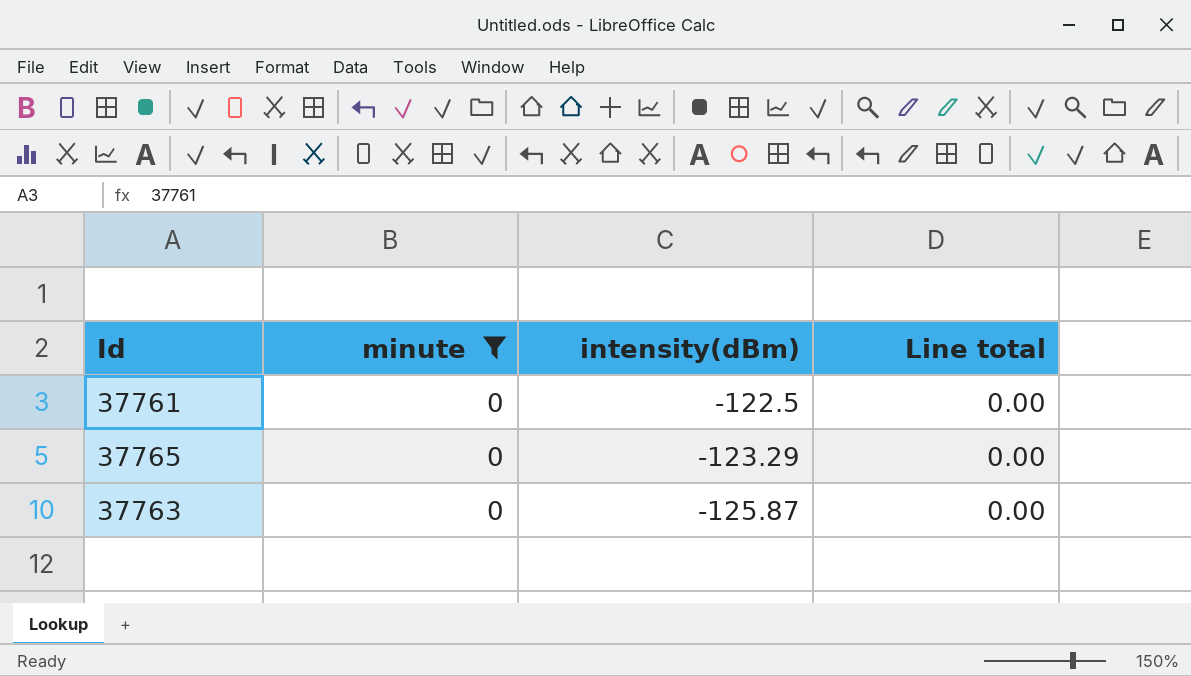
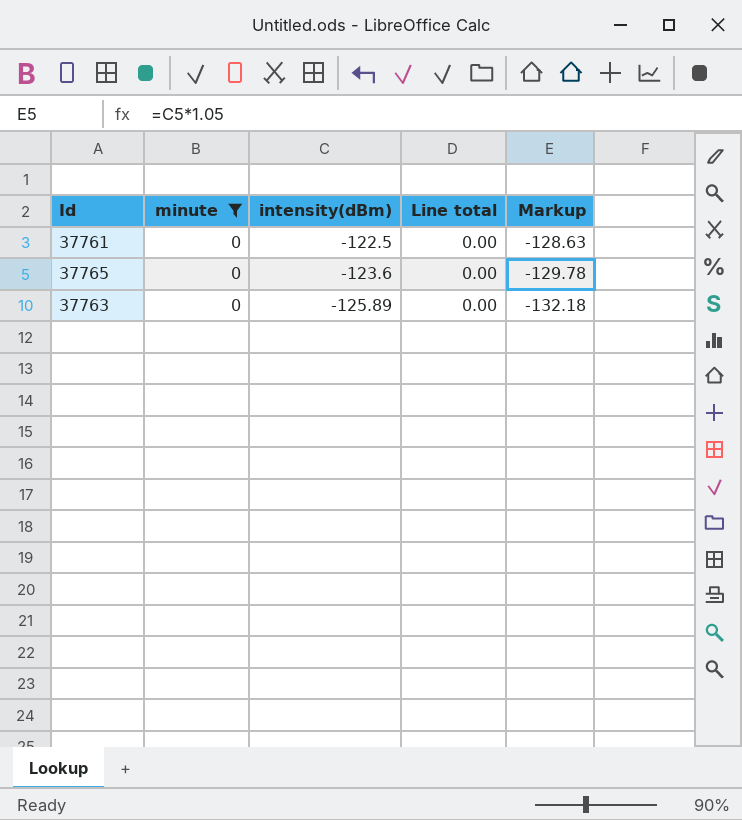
column Markup | formula: none -> [intensity(dBm)] * 1.05
37765 | intensity(dBm): -123.29 -> -123.6
37763 | intensity(dBm): -125.87 -> -125.89

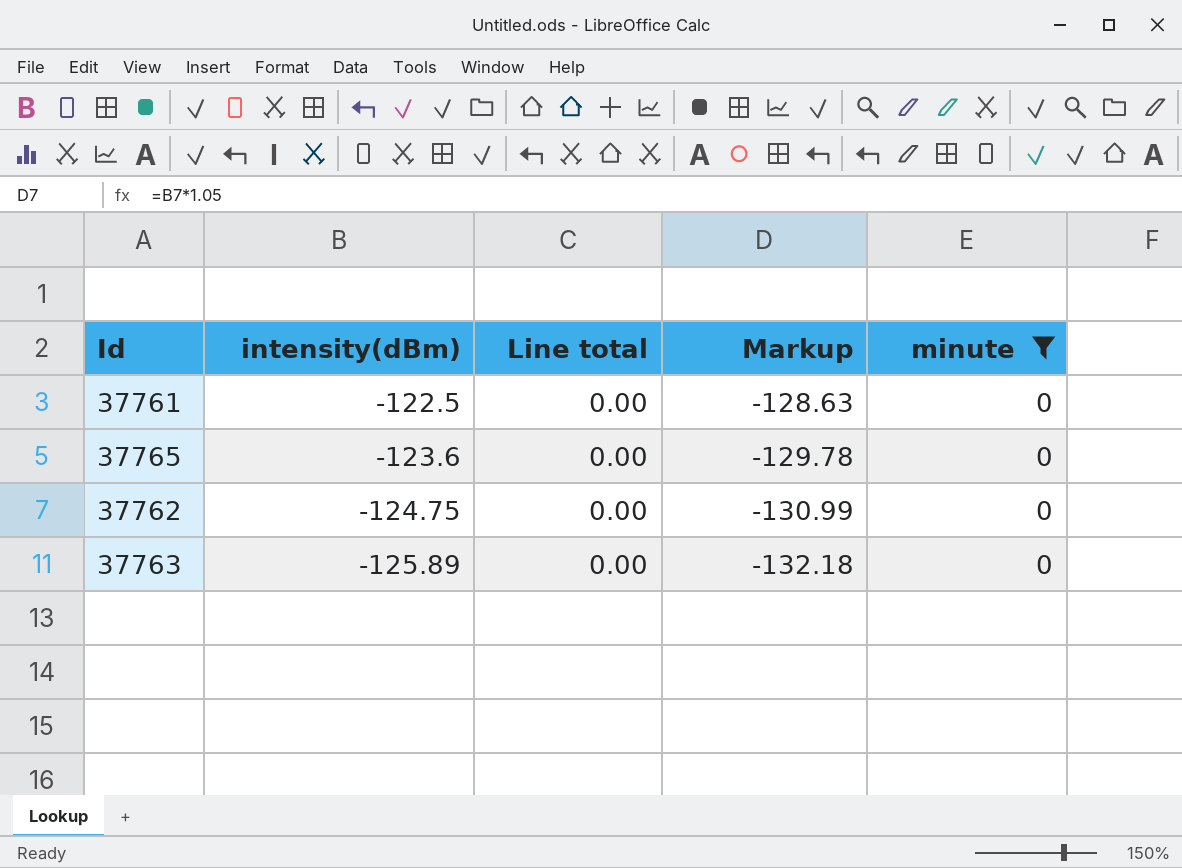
column minute | position: 2 -> 5
row 37762: none -> -124.75 | 0.00 | -130.99 | 0

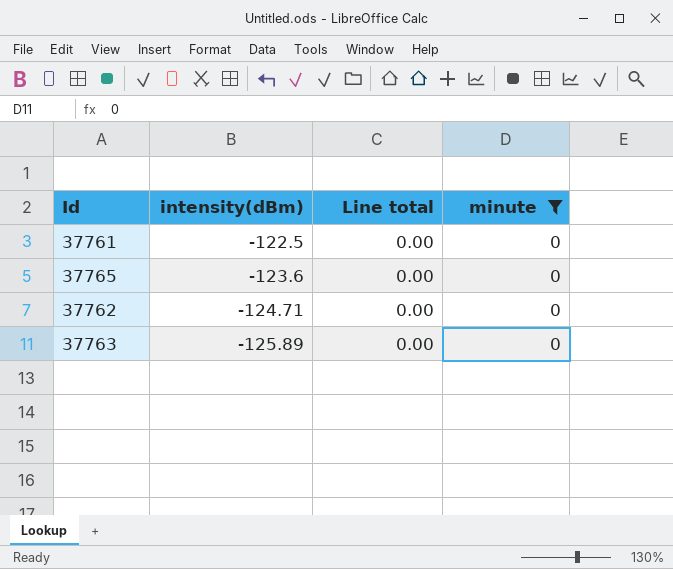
column Markup | formula: [intensity(dBm)] * 1.05 -> none
37762 | intensity(dBm): -124.75 -> -124.71

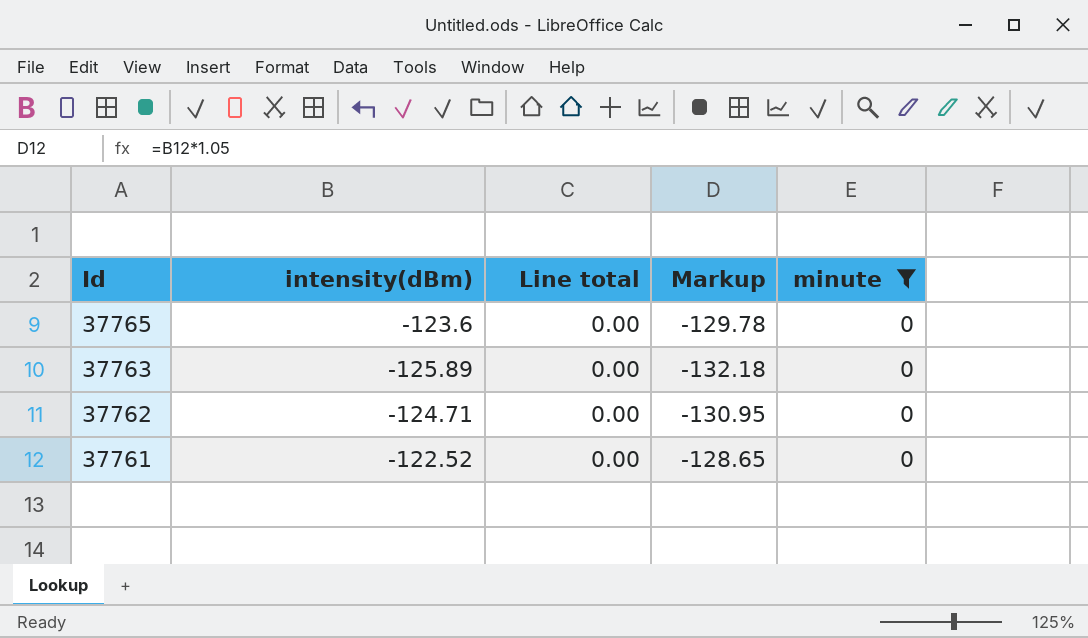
row order: intensity(dBm) descending -> Id descending
column Markup | formula: none -> [intensity(dBm)] * 1.05
37761 | intensity(dBm): -122.5 -> -122.52

